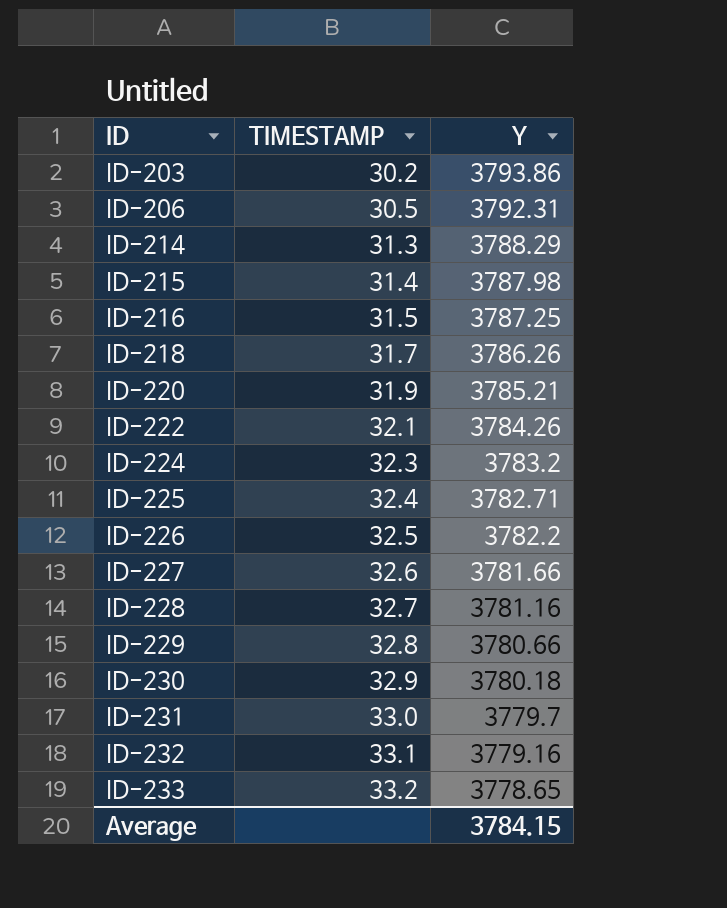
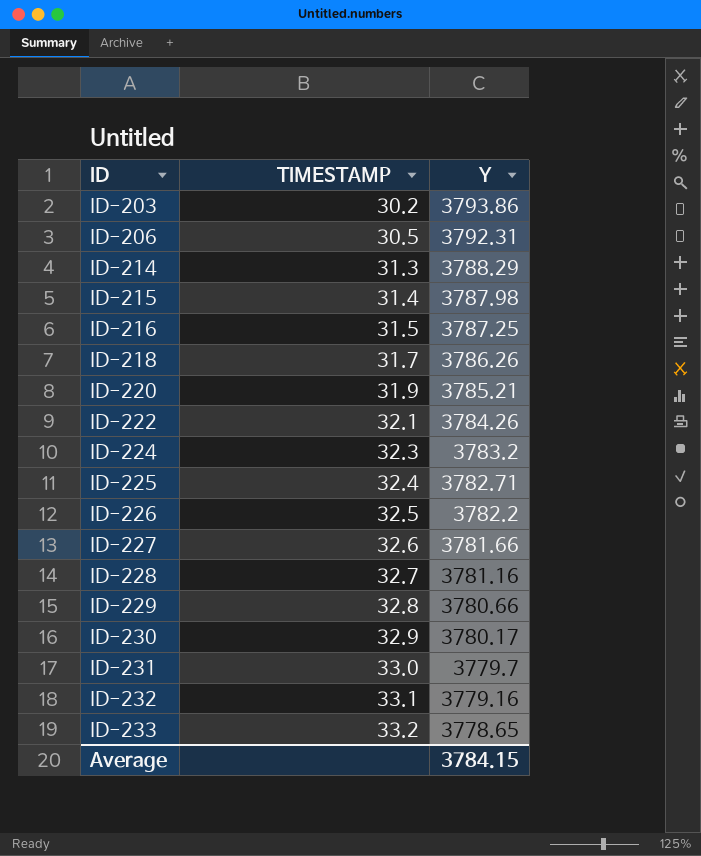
ID-230 | Y: 3780.18 -> 3780.17

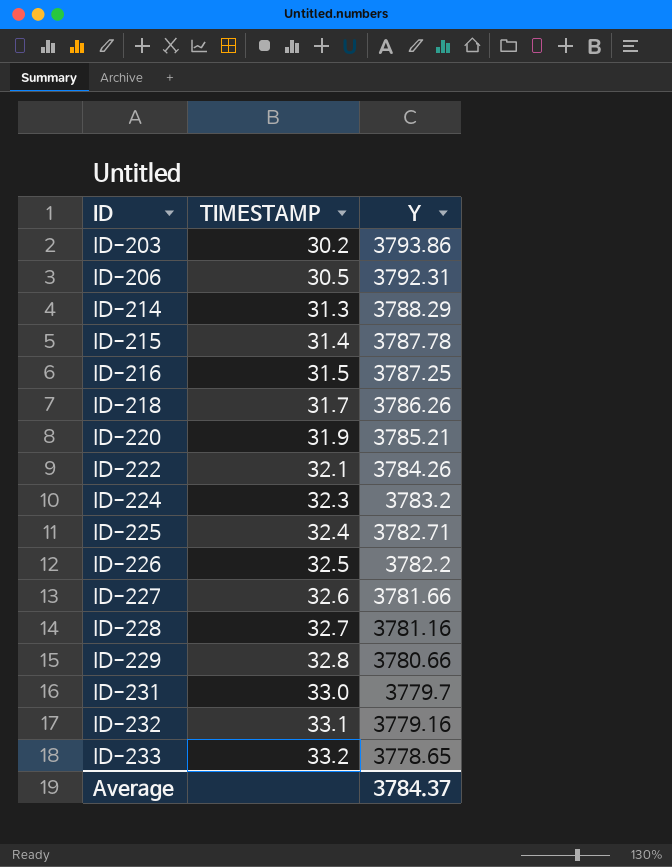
row ID-230: 32.9 | 3780.17 -> none
ID-215 | Y: 3787.98 -> 3787.78
Average | Y: 3784.15 -> 3784.37

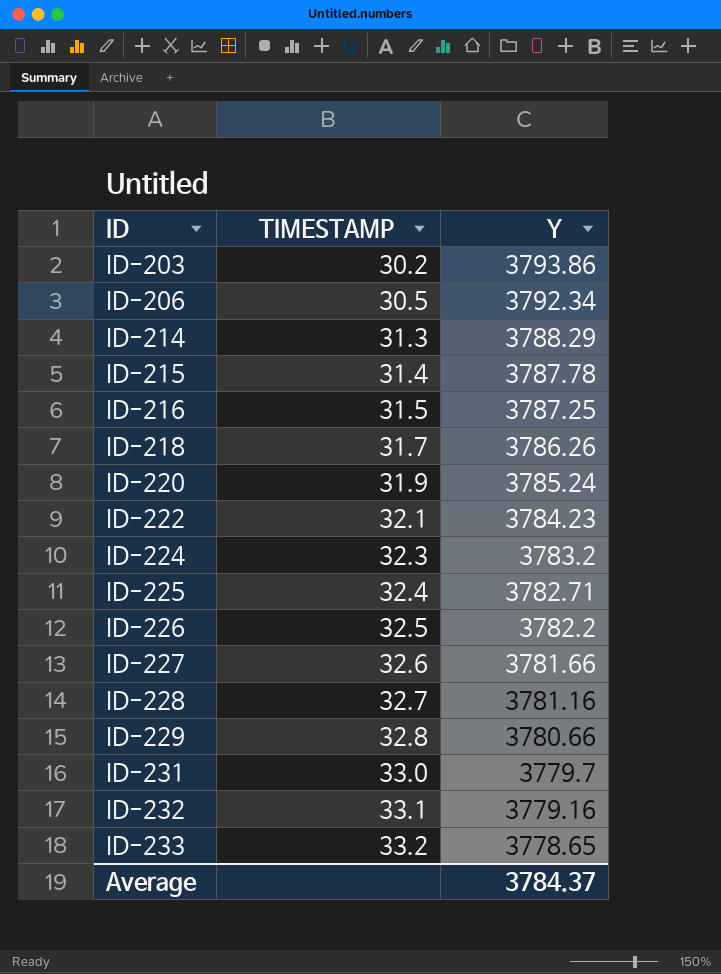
ID-206 | Y: 3792.31 -> 3792.34
ID-220 | Y: 3785.21 -> 3785.24
ID-222 | Y: 3784.26 -> 3784.23

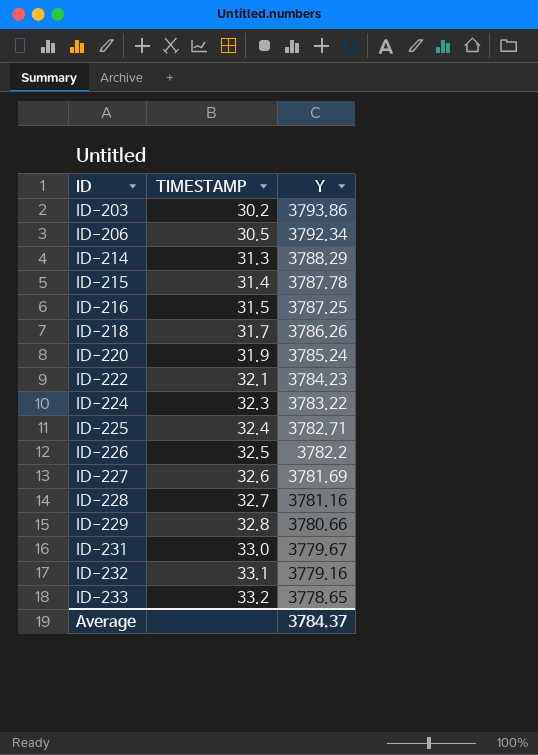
ID-224 | Y: 3783.2 -> 3783.22
ID-227 | Y: 3781.66 -> 3781.69
ID-231 | Y: 3779.7 -> 3779.67

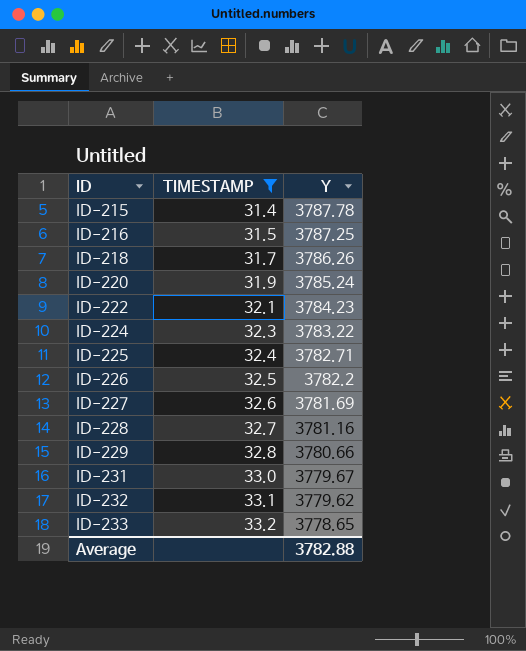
filter: none -> TIMESTAMP >= 31.4
ID-232 | Y: 3779.16 -> 3779.62
Average | Y: 3784.37 -> 3782.88

